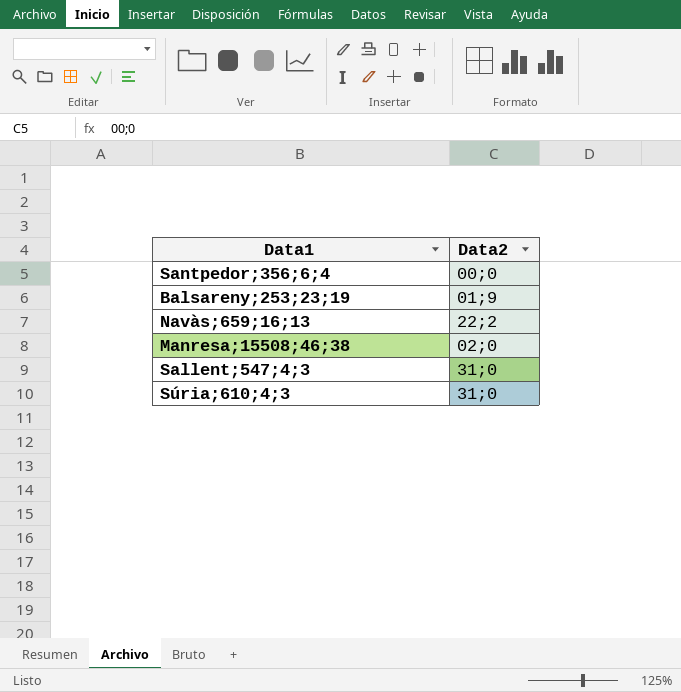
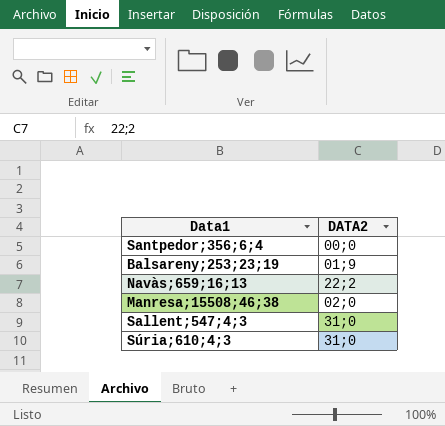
column name: Data2 -> DATA2

